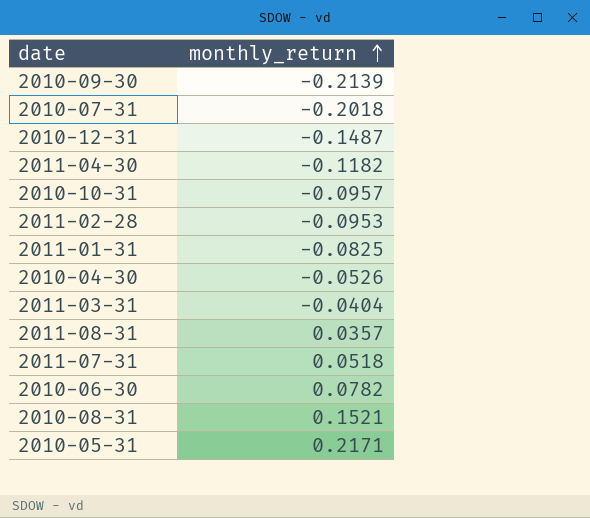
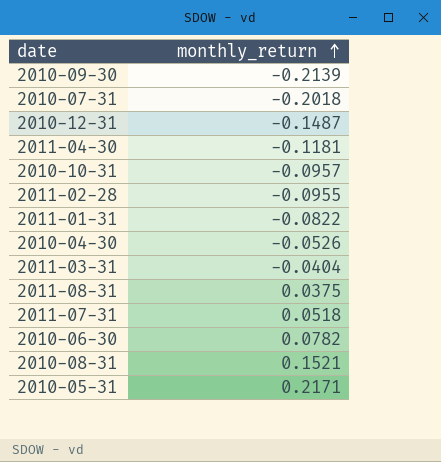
2011-04-30 | monthly_return: -0.1182 -> -0.1181
2011-02-28 | monthly_return: -0.0953 -> -0.0955
2011-01-31 | monthly_return: -0.0825 -> -0.0822
2011-08-31 | monthly_return: 0.0357 -> 0.0375

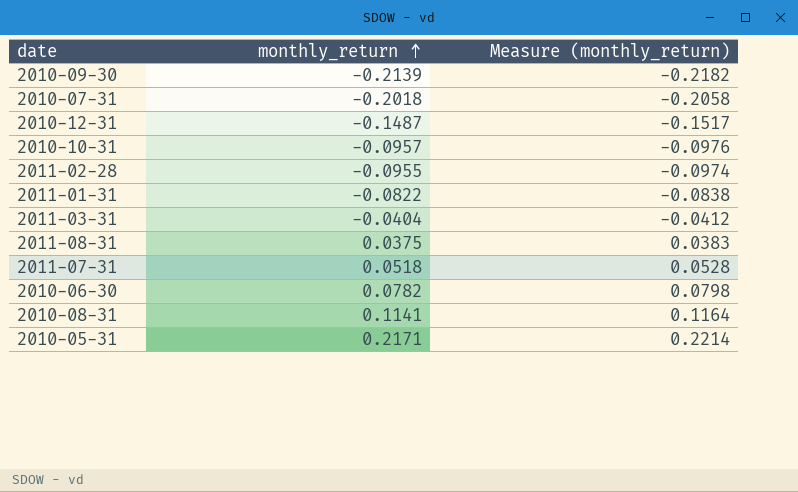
column Measure (monthly_return) | formula: none -> [monthly_return] * 1.02
row 2011-04-30: -0.1181 -> none
row 2010-04-30: -0.0526 -> none
2010-08-31 | monthly_return: 0.1521 -> 0.1141

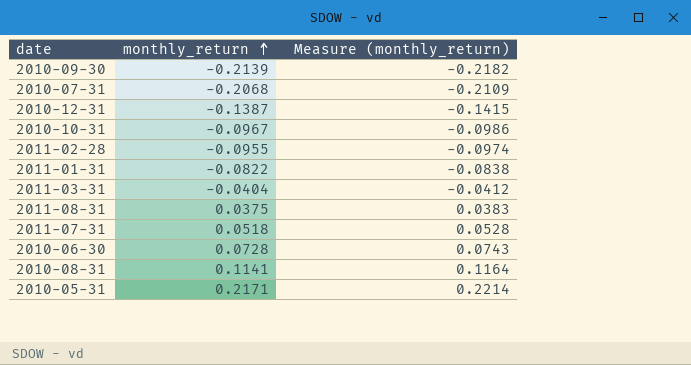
2010-07-31 | monthly_return: -0.2018 -> -0.2068
2010-07-31 | Measure (monthly_return): -0.2058 -> -0.2109
2010-12-31 | monthly_return: -0.1487 -> -0.1387
2010-12-31 | Measure (monthly_return): -0.1517 -> -0.1415
2010-10-31 | monthly_return: -0.0957 -> -0.0967
2010-10-31 | Measure (monthly_return): -0.0976 -> -0.0986
2010-06-30 | monthly_return: 0.0782 -> 0.0728
2010-06-30 | Measure (monthly_return): 0.0798 -> 0.0743

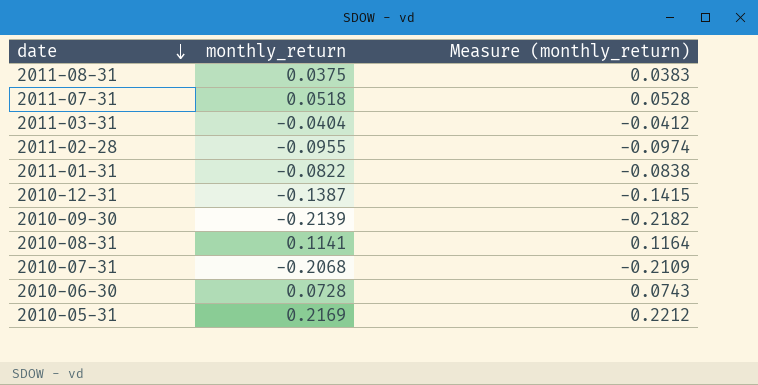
row order: monthly_return ascending -> date descending
row 2010-10-31: -0.0967 | -0.0986 -> none
2010-05-31 | monthly_return: 0.2171 -> 0.2169
2010-05-31 | Measure (monthly_return): 0.2214 -> 0.2212

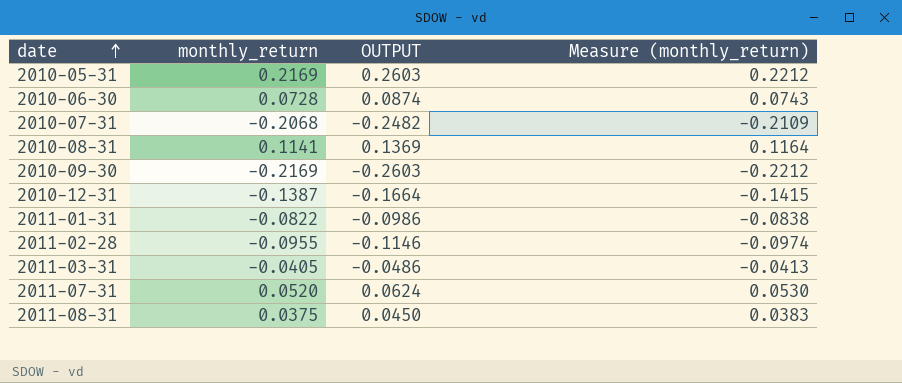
row order: date descending -> date ascending
column OUTPUT | formula: none -> [monthly_return] * 1.2
2010-09-30 | monthly_return: -0.2139 -> -0.2169
2010-09-30 | Measure (monthly_return): -0.2182 -> -0.2212
2011-03-31 | monthly_return: -0.0404 -> -0.0405
2011-03-31 | Measure (monthly_return): -0.0412 -> -0.0413
2011-07-31 | monthly_return: 0.0518 -> 0.0520
2011-07-31 | Measure (monthly_return): 0.0528 -> 0.0530

